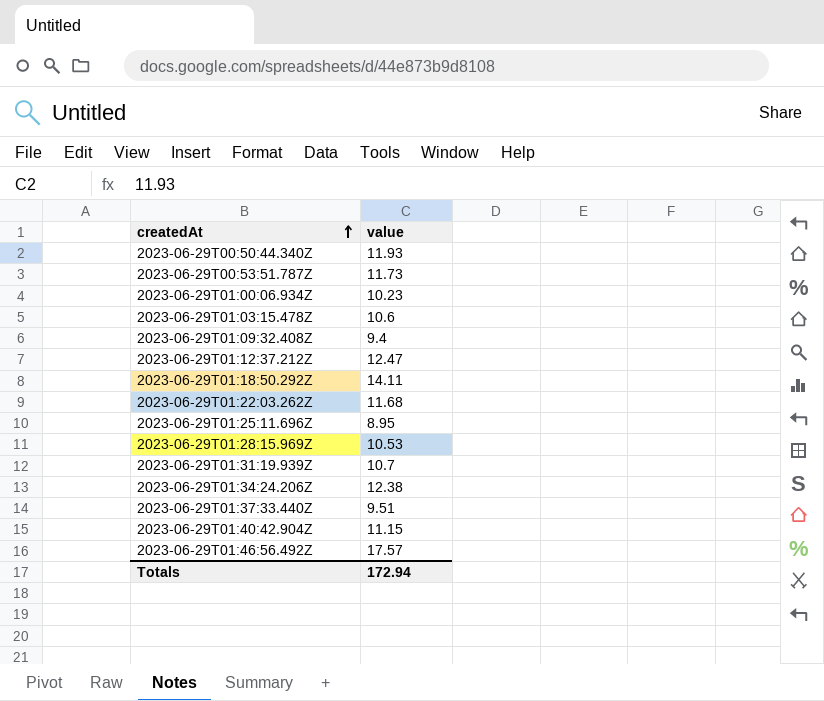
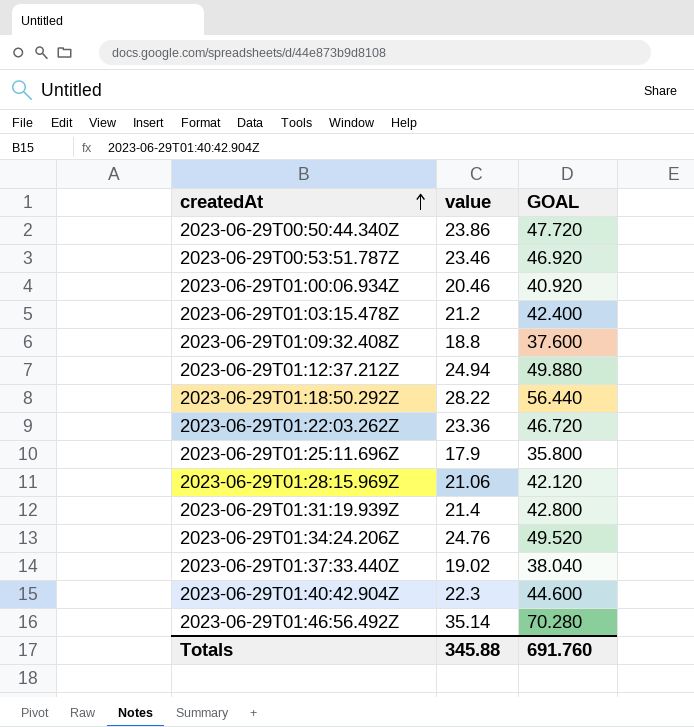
column GOAL | formula: none -> [value] * 2
2023-06-29T00:50:44.340Z | value: 11.93 -> 23.86
2023-06-29T00:53:51.787Z | value: 11.73 -> 23.46
2023-06-29T01:00:06.934Z | value: 10.23 -> 20.46
2023-06-29T01:03:15.478Z | value: 10.6 -> 21.2
2023-06-29T01:09:32.408Z | value: 9.4 -> 18.8
2023-06-29T01:12:37.212Z | value: 12.47 -> 24.94
2023-06-29T01:18:50.292Z | value: 14.11 -> 28.22
2023-06-29T01:22:03.262Z | value: 11.68 -> 23.36
2023-06-29T01:25:11.696Z | value: 8.95 -> 17.9
2023-06-29T01:28:15.969Z | value: 10.53 -> 21.06
2023-06-29T01:31:19.939Z | value: 10.7 -> 21.4
2023-06-29T01:34:24.206Z | value: 12.38 -> 24.76
2023-06-29T01:37:33.440Z | value: 9.51 -> 19.02
2023-06-29T01:40:42.904Z | value: 11.15 -> 22.3
2023-06-29T01:46:56.492Z | value: 17.57 -> 35.14
Totals | value: 172.94 -> 345.88

